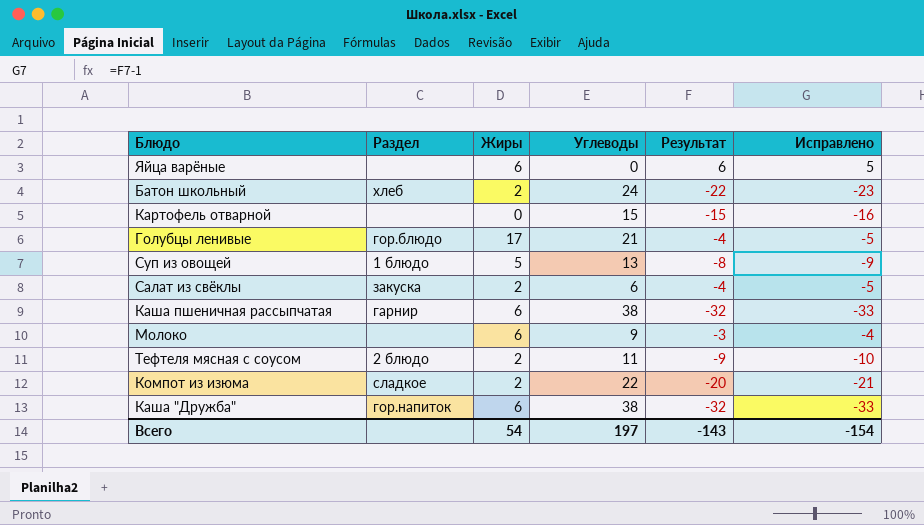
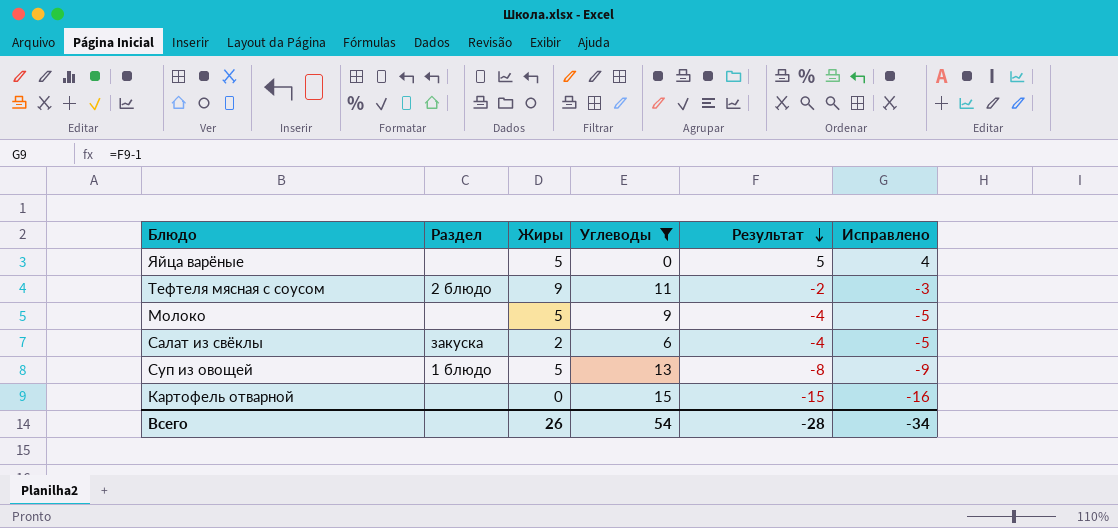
filter: none -> Углеводы <= 15
row order: none -> Результат descending
Яйца варёные | Жиры: 6 -> 5
Яйца варёные | Результат: 6 -> 5
Яйца варёные | Исправлено: 5 -> 4
Тефтеля мясная с соусом | Жиры: 2 -> 9
Тефтеля мясная с соусом | Результат: -9 -> -2
Тефтеля мясная с соусом | Исправлено: -10 -> -3
Молоко | Жиры: 6 -> 5
Молоко | Результат: -3 -> -4
Молоко | Исправлено: -4 -> -5
Всего | Жиры: 54 -> 26
Всего | Углеводы: 197 -> 54
Всего | Результат: -143 -> -28
Всего | Исправлено: -154 -> -34

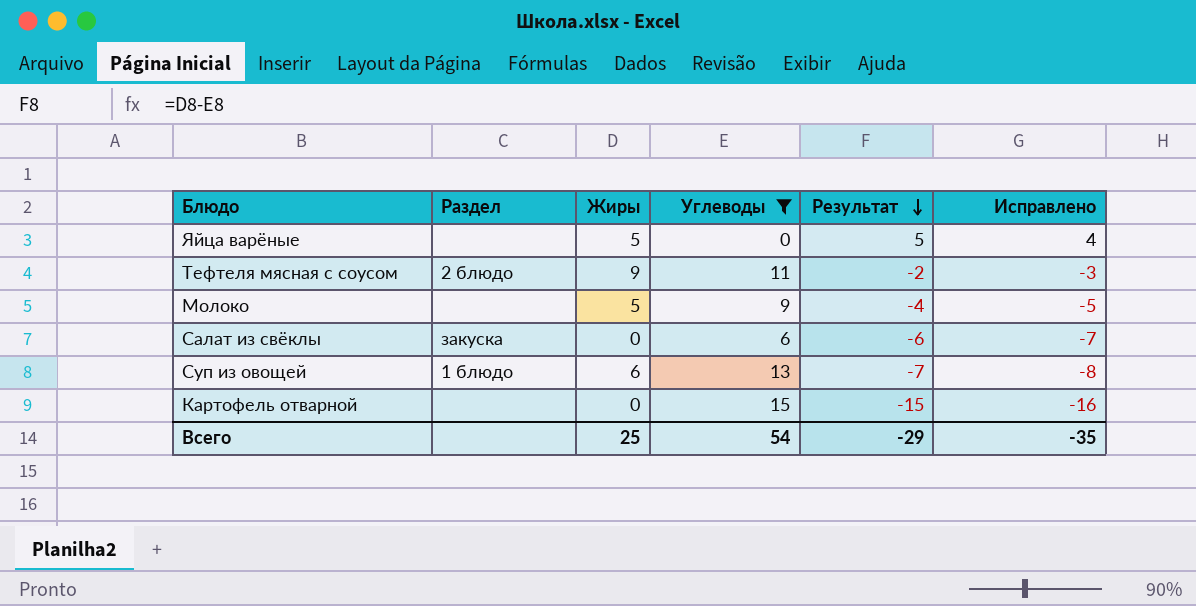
Салат из свёклы | Жиры: 2 -> 0
Салат из свёклы | Результат: -4 -> -6
Салат из свёклы | Исправлено: -5 -> -7
Суп из овощей | Жиры: 5 -> 6
Суп из овощей | Результат: -8 -> -7
Суп из овощей | Исправлено: -9 -> -8
Всего | Жиры: 26 -> 25
Всего | Результат: -28 -> -29
Всего | Исправлено: -34 -> -35

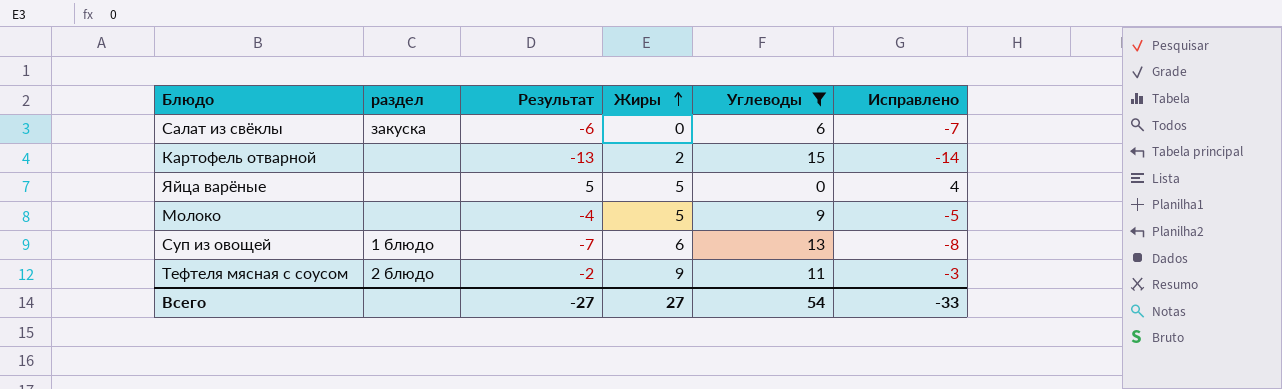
row order: Результат descending -> Жиры ascending
column name: Раздел -> раздел
column Результат | position: 5 -> 3
Картофель отварной | Результат: -15 -> -13
Картофель отварной | Жиры: 0 -> 2
Картофель отварной | Исправлено: -16 -> -14
Всего | Результат: -29 -> -27
Всего | Жиры: 25 -> 27
Всего | Исправлено: -35 -> -33

